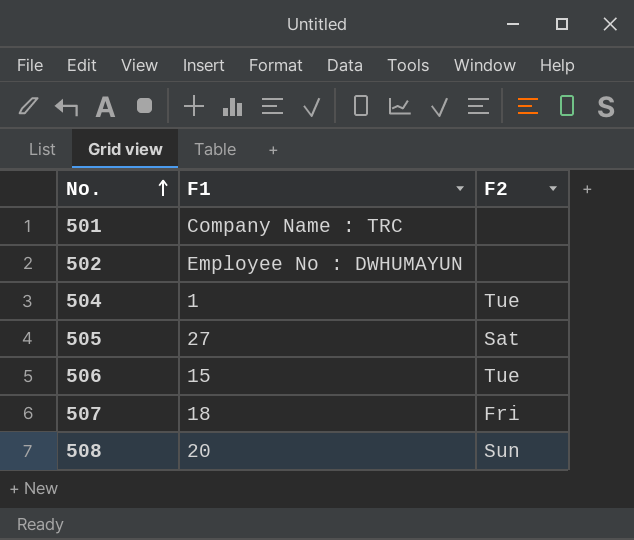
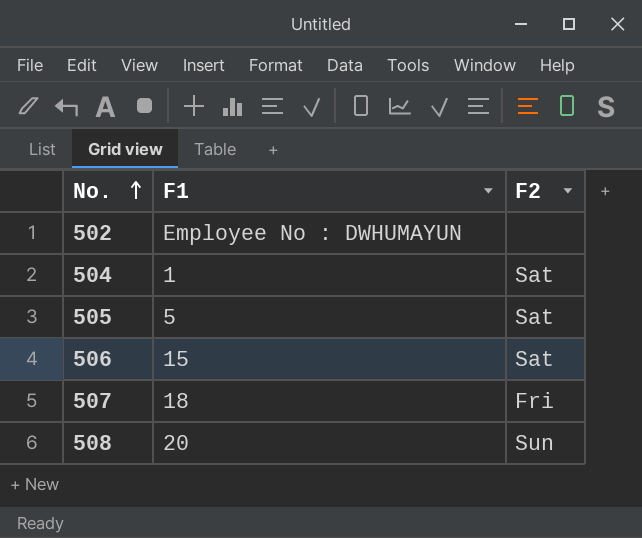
row 501: Company Name : TRC | none -> none
504 | F2: Tue -> Sat
505 | F1: 27 -> 5
506 | F2: Tue -> Sat

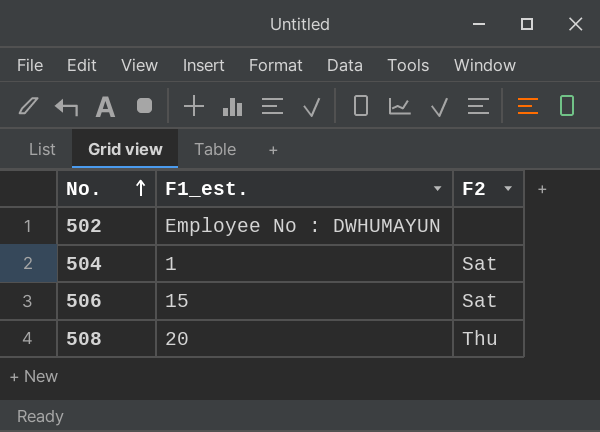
column name: F1 -> F1_est.
row 505: 5 | Sat -> none
row 507: 18 | Fri -> none
508 | F2: Sun -> Thu

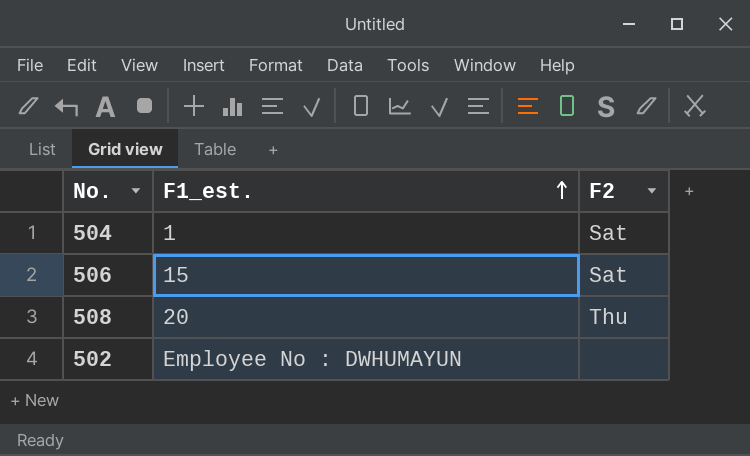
row order: No. ascending -> F1_est. ascending

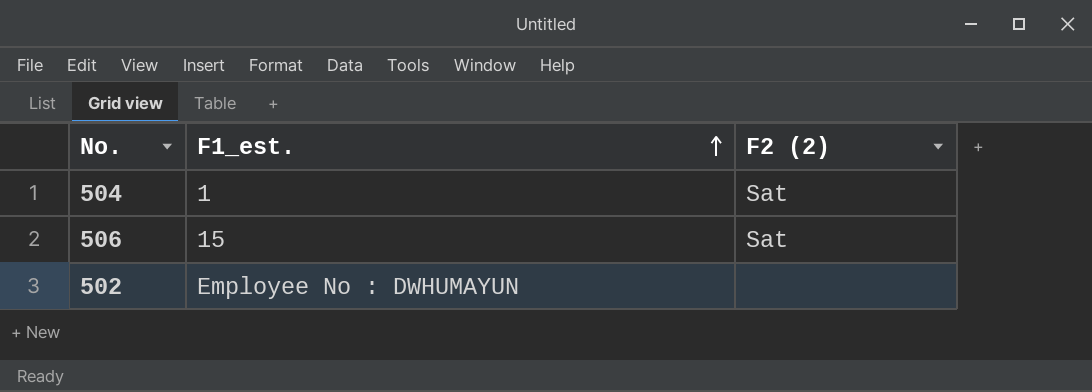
column name: F2 -> F2 (2)
row 508: 20 | Thu -> none

